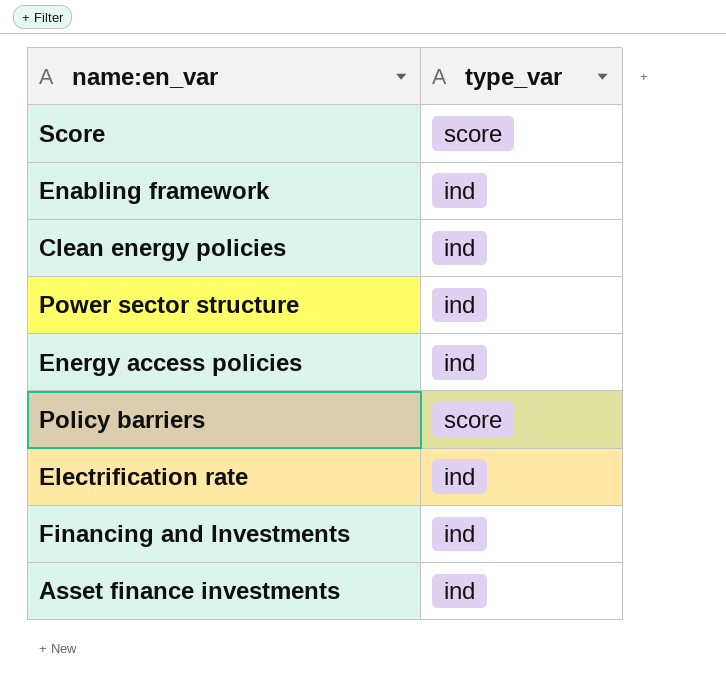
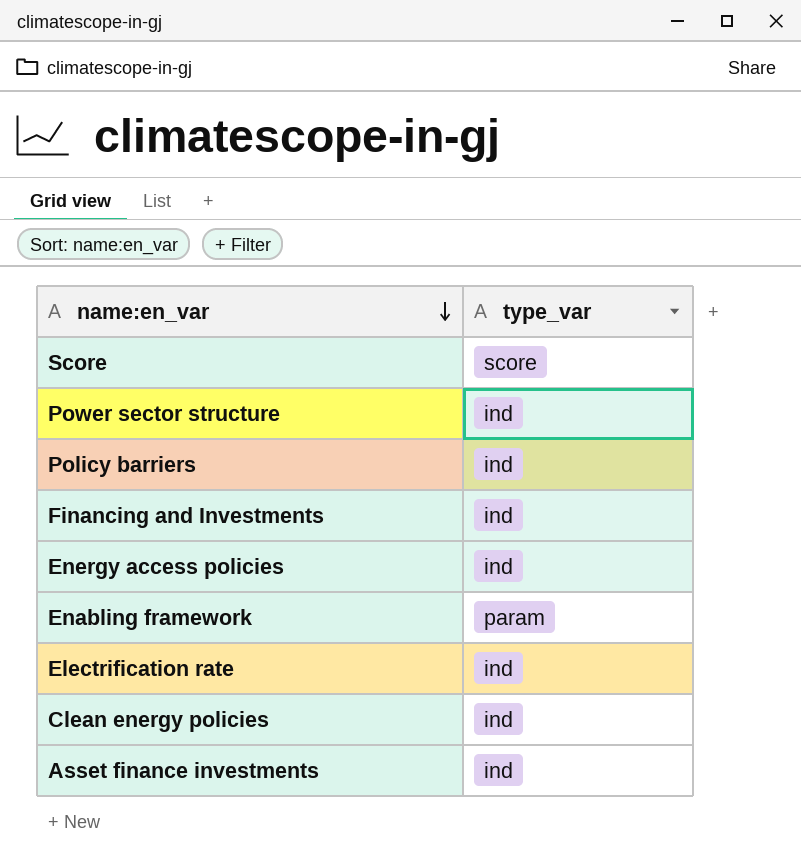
row order: none -> name:en_var descending
Policy barriers | type_var: score -> ind
Enabling framework | type_var: ind -> param

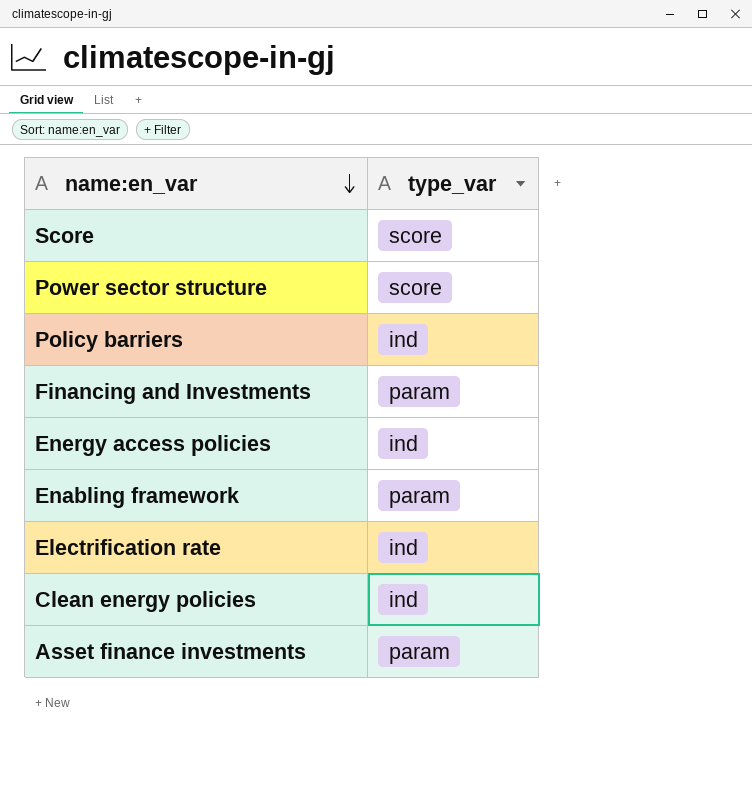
Power sector structure | type_var: ind -> score
Financing and Investments | type_var: ind -> param
Asset finance investments | type_var: ind -> param

